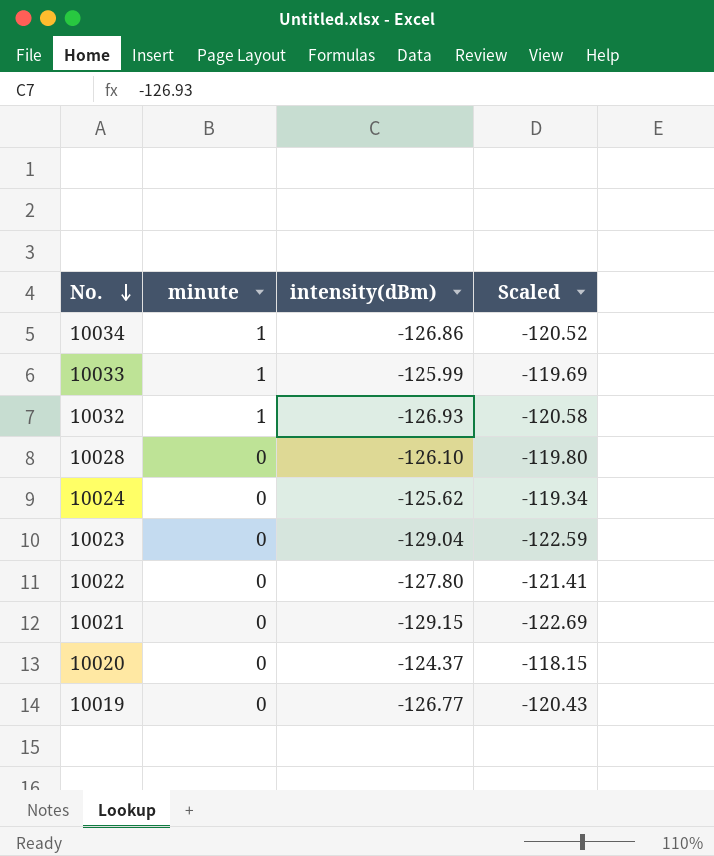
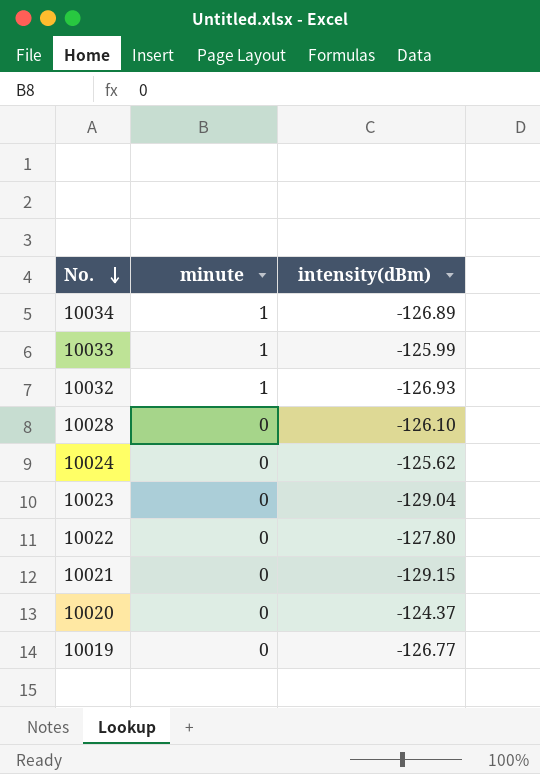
column Scaled | formula: [intensity(dBm)] * 0.95 -> none
10034 | intensity(dBm): -126.86 -> -126.89

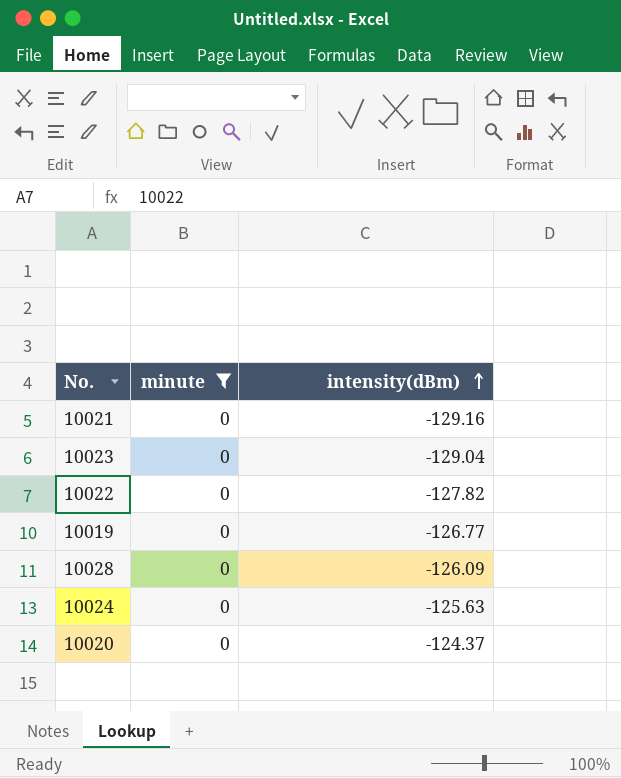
filter: none -> minute = 0
row order: No. descending -> intensity(dBm) ascending
10021 | intensity(dBm): -129.15 -> -129.16
10022 | intensity(dBm): -127.80 -> -127.82
10028 | intensity(dBm): -126.10 -> -126.09
10024 | intensity(dBm): -125.62 -> -125.63

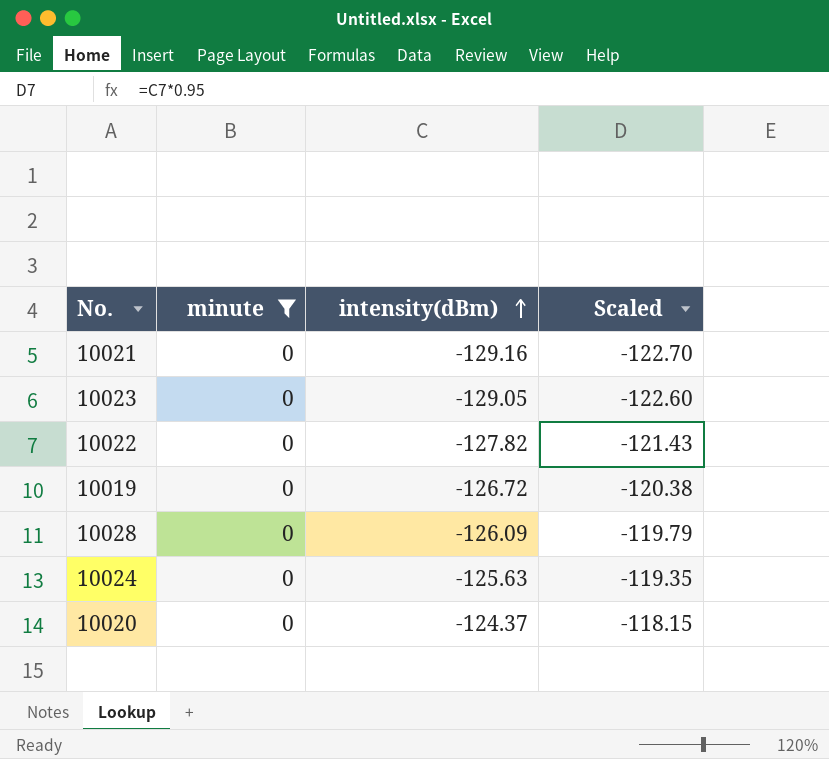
column Scaled | formula: none -> [intensity(dBm)] * 0.95
10023 | intensity(dBm): -129.04 -> -129.05
10019 | intensity(dBm): -126.77 -> -126.72

